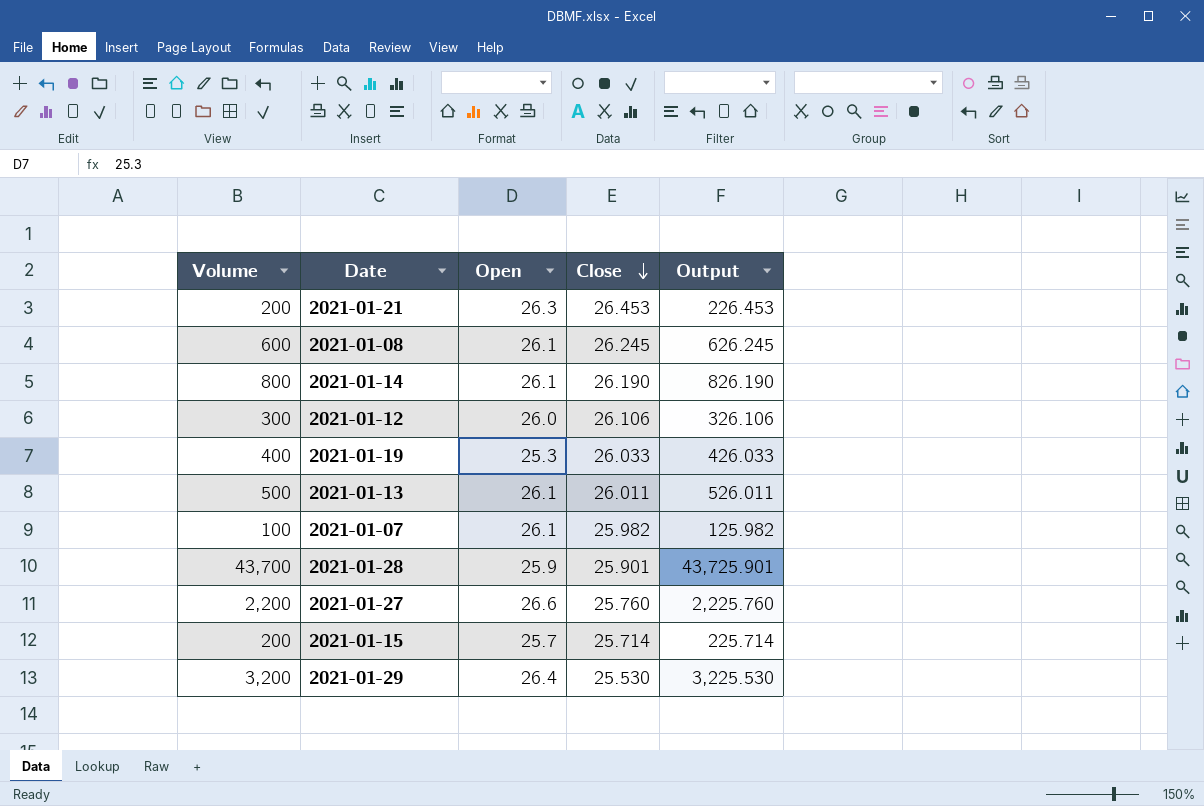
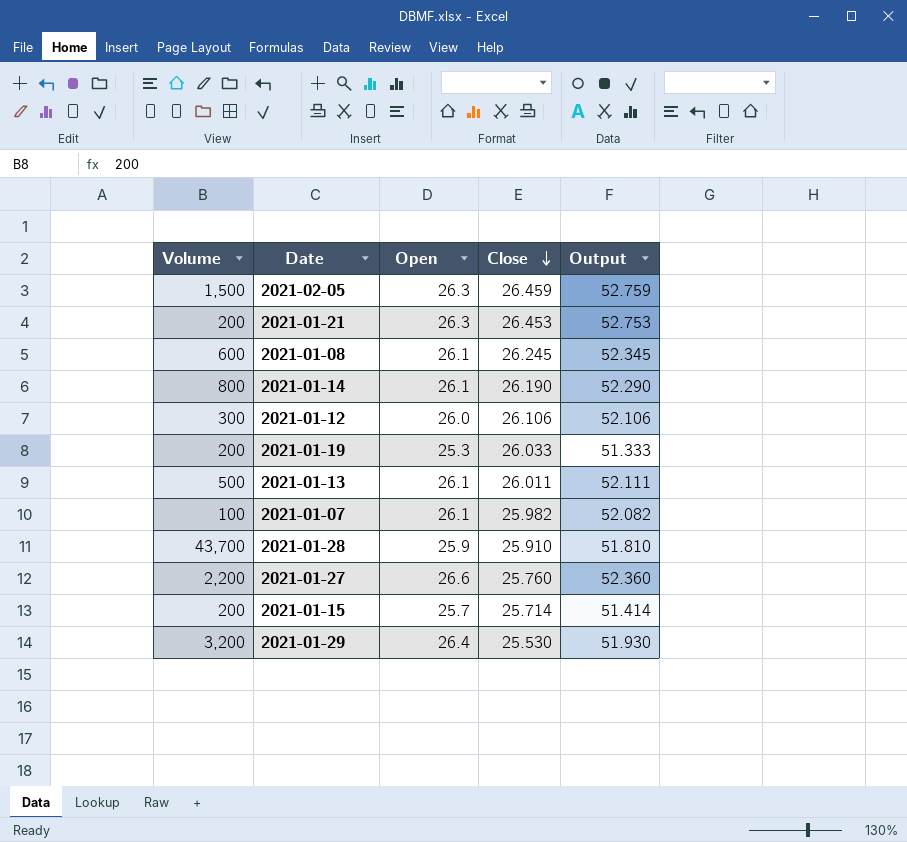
column Output | formula: [Volume] + [Close] -> [Open] + [Close]
row 2021-02-05: none -> 1,500 | 26.3 | 26.459 | 52.759
2021-01-19 | Volume: 400 -> 200
2021-01-28 | Close: 25.901 -> 25.910

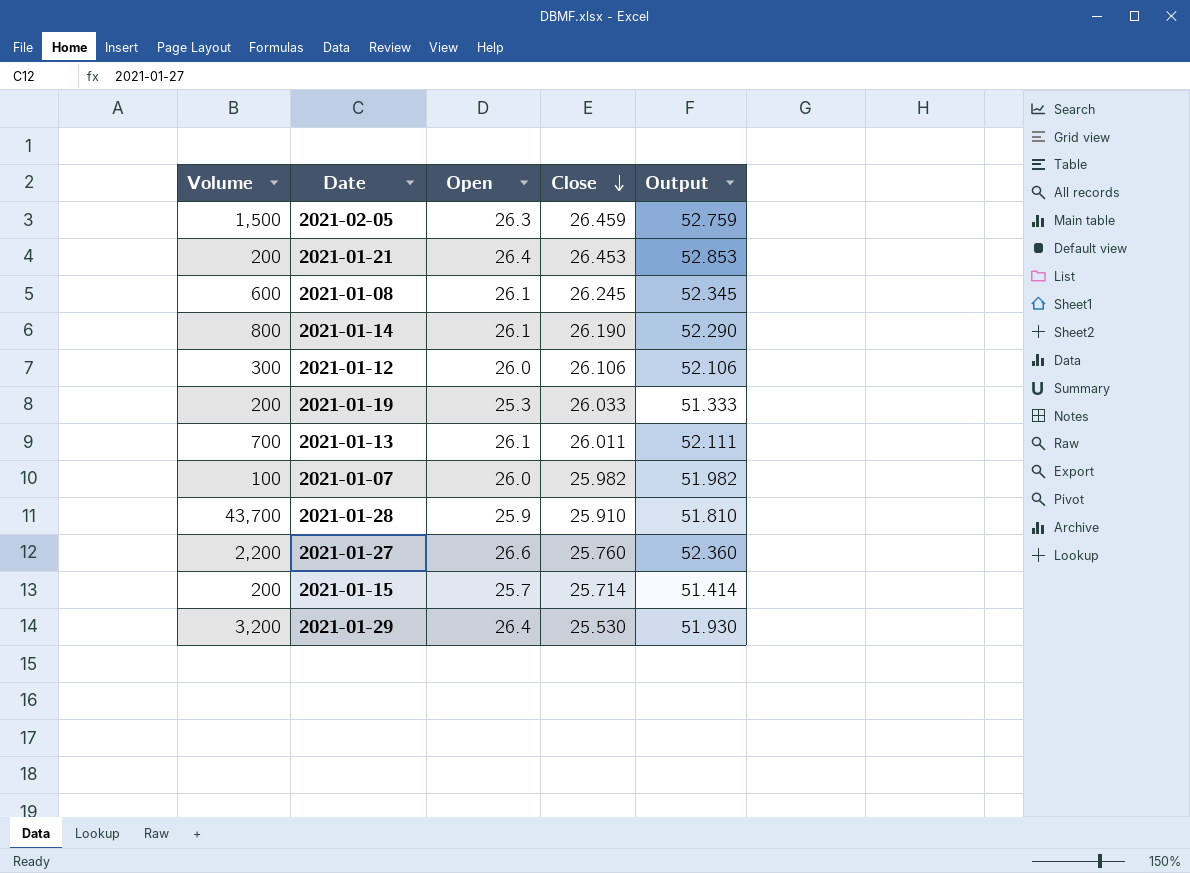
2021-01-21 | Open: 26.3 -> 26.4
2021-01-21 | Output: 52.753 -> 52.853
2021-01-13 | Volume: 500 -> 700
2021-01-07 | Open: 26.1 -> 26.0
2021-01-07 | Output: 52.082 -> 51.982

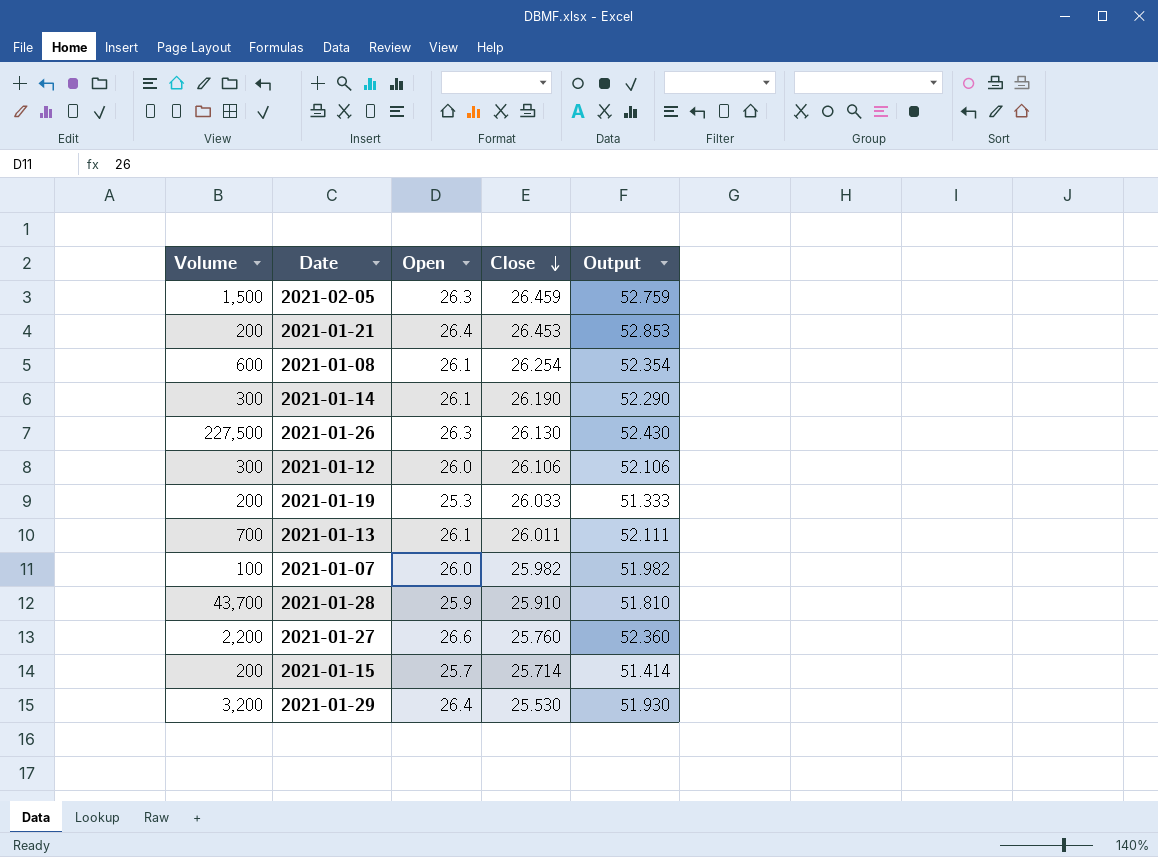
2021-01-08 | Close: 26.245 -> 26.254
2021-01-08 | Output: 52.345 -> 52.354
2021-01-14 | Volume: 800 -> 300
row 2021-01-26: none -> 227,500 | 26.3 | 26.130 | 52.430

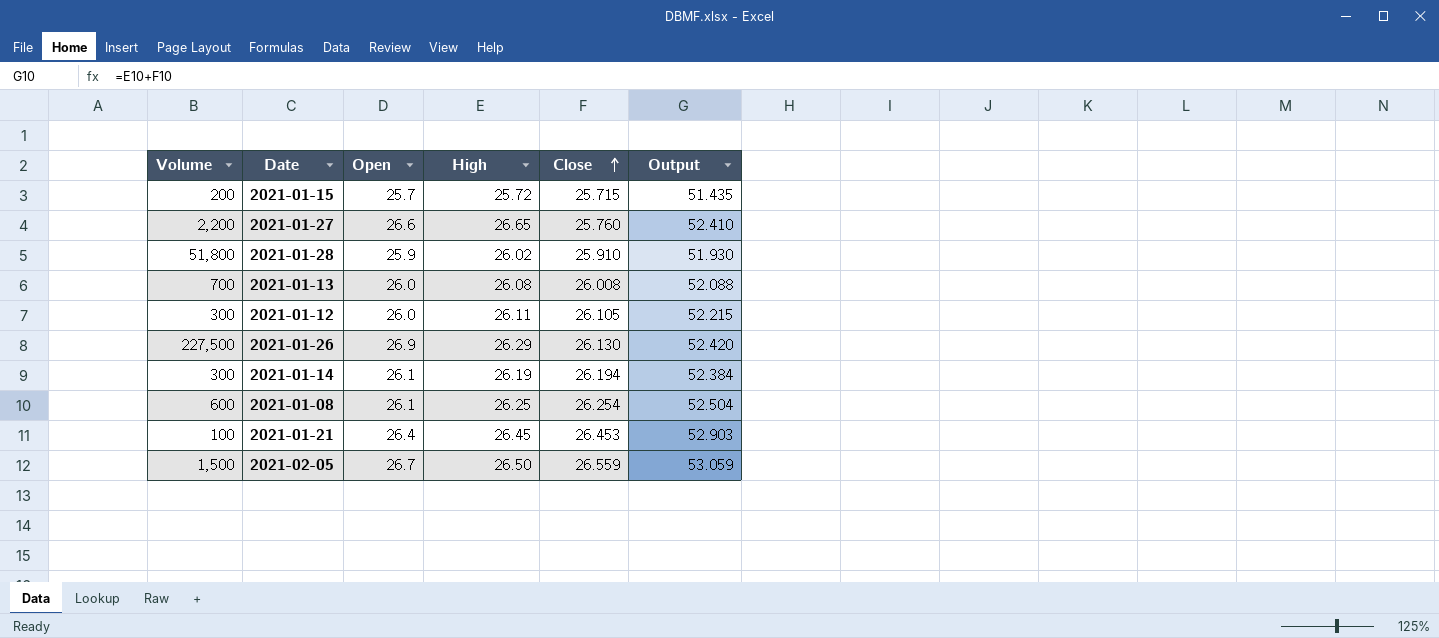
row order: Close descending -> Close ascending
column High | position: none -> 4
column Output | formula: [Open] + [Close] -> [High] + [Close]
row 2021-01-19: 200 | 25.3 | 26.033 | 51.333 -> none
row 2021-01-07: 100 | 26.0 | 25.982 | 51.982 -> none
row 2021-01-29: 3,200 | 26.4 | 25.530 | 51.930 -> none
2021-01-15 | Close: 25.714 -> 25.715
2021-01-28 | Volume: 43,700 -> 51,800
2021-01-13 | Open: 26.1 -> 26.0
2021-01-13 | Close: 26.011 -> 26.008
2021-01-12 | Close: 26.106 -> 26.105
2021-01-26 | Open: 26.3 -> 26.9
2021-01-14 | Close: 26.190 -> 26.194
2021-01-21 | Volume: 200 -> 100
2021-02-05 | Open: 26.3 -> 26.7
2021-02-05 | Close: 26.459 -> 26.559

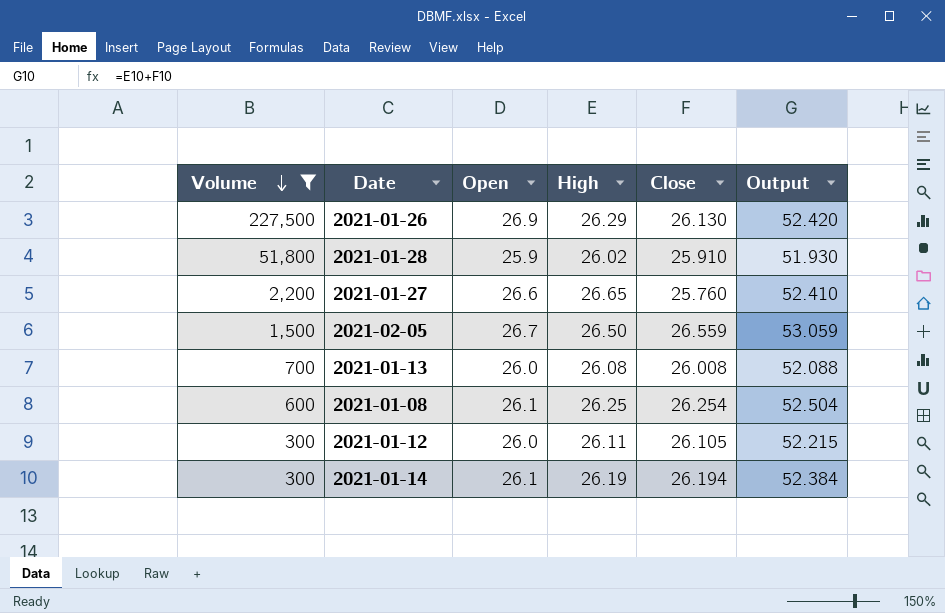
filter: none -> Volume >= 300
row order: Close ascending -> Volume descending

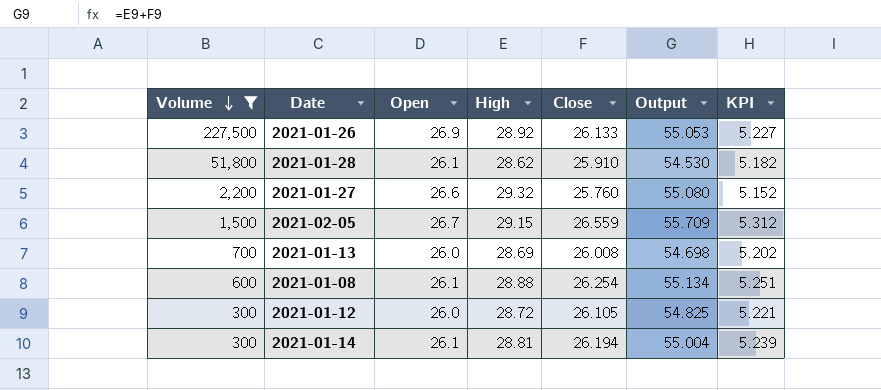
column KPI | formula: none -> [Close] * 0.2
2021-01-26 | High: 26.29 -> 28.92
2021-01-26 | Close: 26.130 -> 26.133
2021-01-26 | Output: 52.420 -> 55.053
2021-01-28 | Open: 25.9 -> 26.1
2021-01-28 | High: 26.02 -> 28.62
2021-01-28 | Output: 51.930 -> 54.530
2021-01-27 | High: 26.65 -> 29.32
2021-01-27 | Output: 52.410 -> 55.080
2021-02-05 | High: 26.50 -> 29.15
2021-02-05 | Output: 53.059 -> 55.709
2021-01-13 | High: 26.08 -> 28.69
2021-01-13 | Output: 52.088 -> 54.698
2021-01-08 | High: 26.25 -> 28.88
2021-01-08 | Output: 52.504 -> 55.134
2021-01-12 | High: 26.11 -> 28.72
2021-01-12 | Output: 52.215 -> 54.825
2021-01-14 | High: 26.19 -> 28.81
2021-01-14 | Output: 52.384 -> 55.004

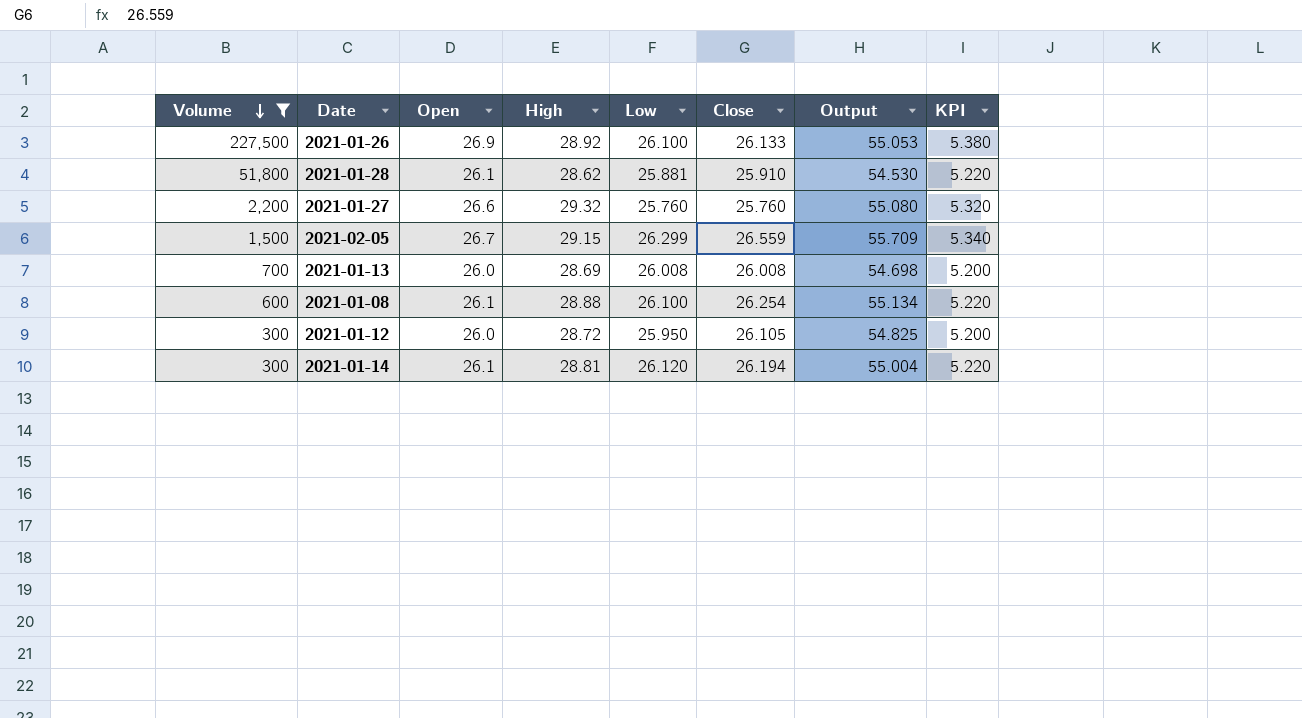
column Low | position: none -> 5
column KPI | formula: [Close] * 0.2 -> [Open] * 0.2

